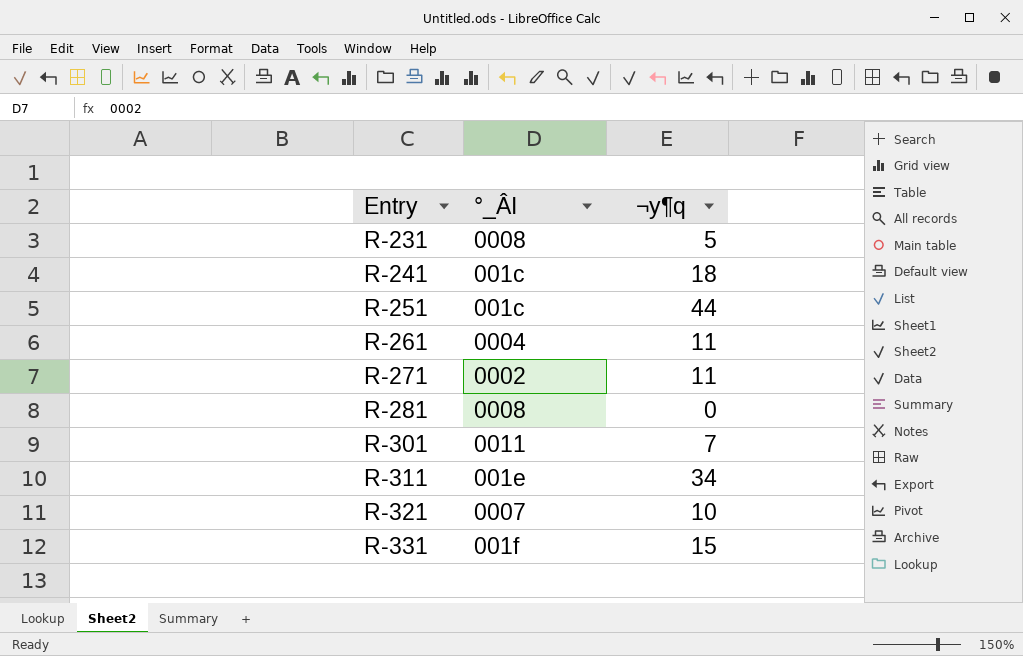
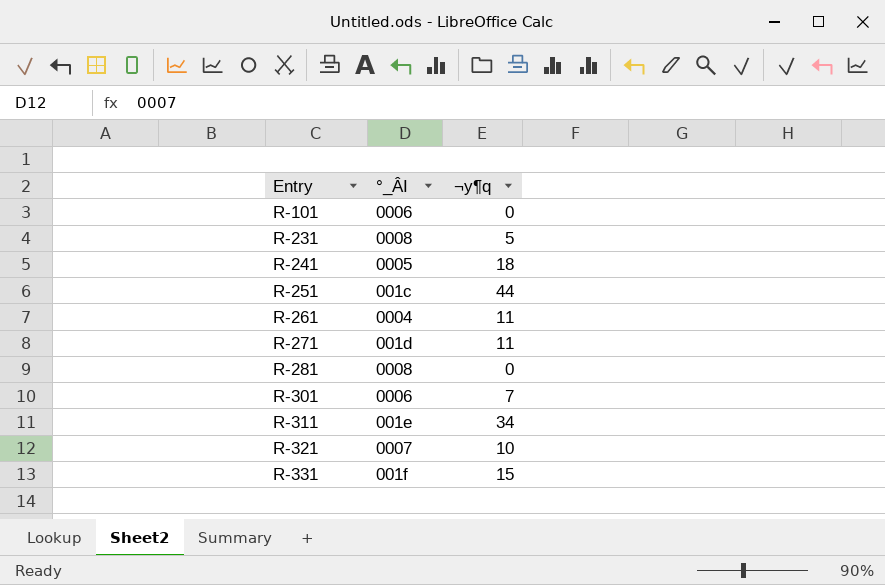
row R-101: none -> 0006 | 0
R-241 | °_ÂI: 001c -> 0005
R-271 | °_ÂI: 0002 -> 001d
R-301 | °_ÂI: 0011 -> 0006

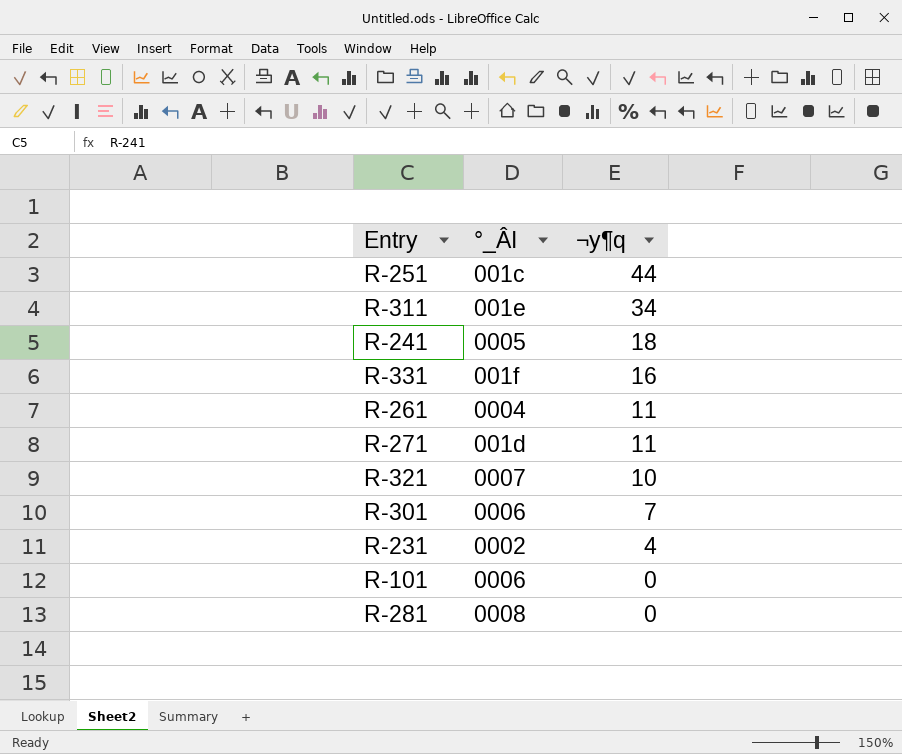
row order: Entry ascending -> ¬y¶q descending
R-331 | ¬y¶q: 15 -> 16
R-231 | °_ÂI: 0008 -> 0002
R-231 | ¬y¶q: 5 -> 4

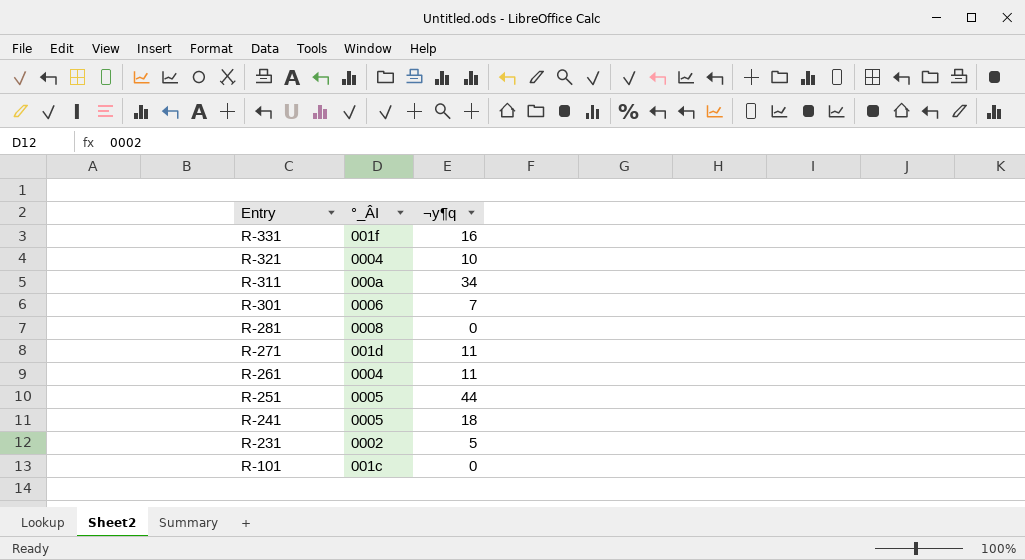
row order: ¬y¶q descending -> Entry descending
R-321 | °_ÂI: 0007 -> 0004
R-311 | °_ÂI: 001e -> 000a
R-251 | °_ÂI: 001c -> 0005
R-231 | ¬y¶q: 4 -> 5
R-101 | °_ÂI: 0006 -> 001c

